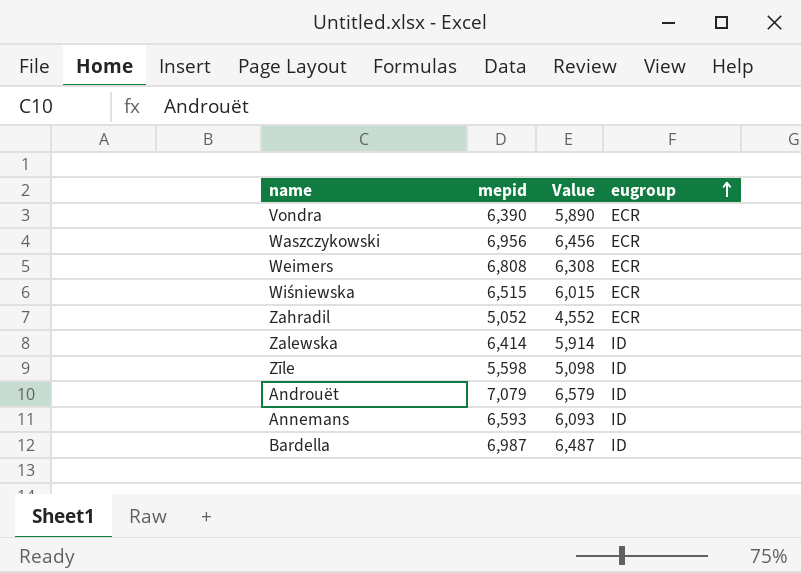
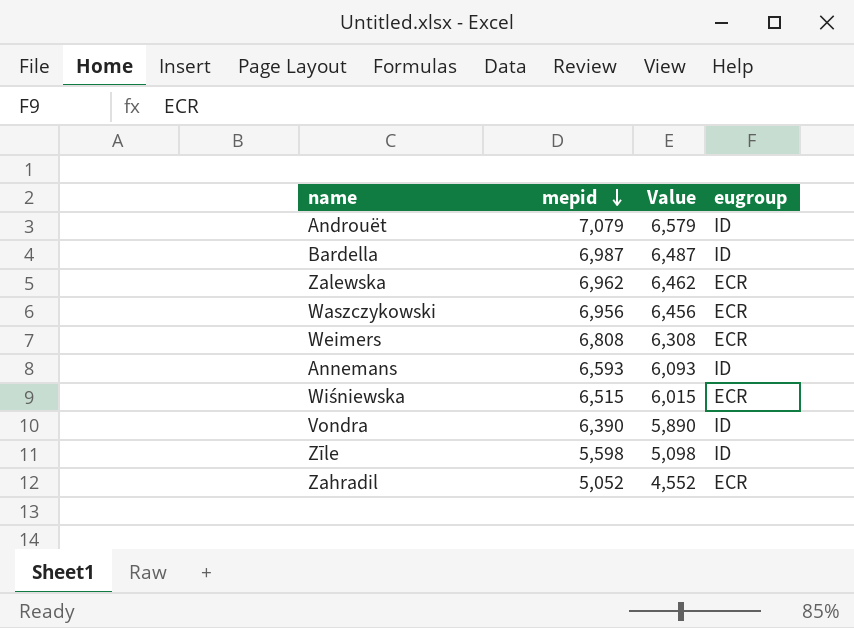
row order: eugroup ascending -> mepid descending
Zalewska | mepid: 6,414 -> 6,962
Zalewska | Value: 5,914 -> 6,462
Zalewska | eugroup: ID -> ECR
Vondra | eugroup: ECR -> ID

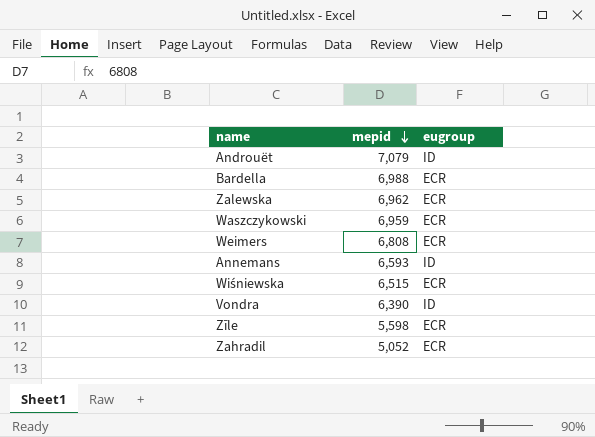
column Value | formula: [mepid] - 500 -> none
Bardella | mepid: 6,987 -> 6,988
Bardella | eugroup: ID -> ECR
Waszczykowski | mepid: 6,956 -> 6,959
Zīle | eugroup: ID -> ECR

